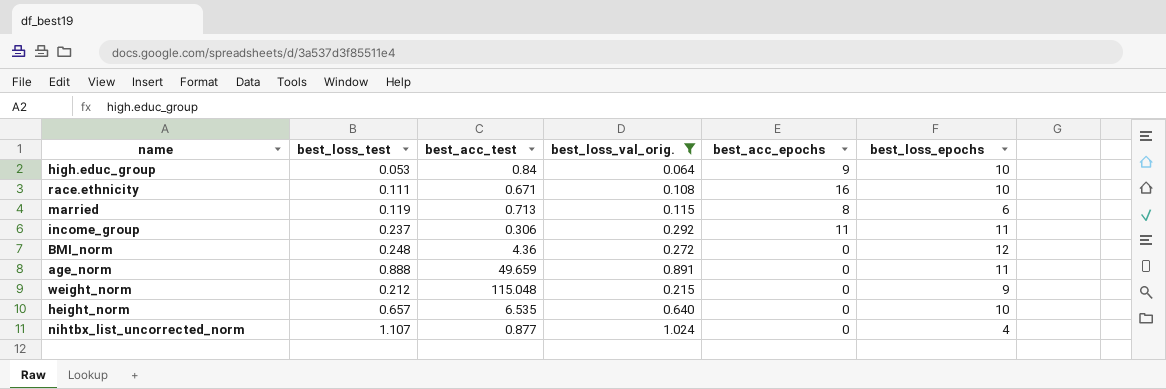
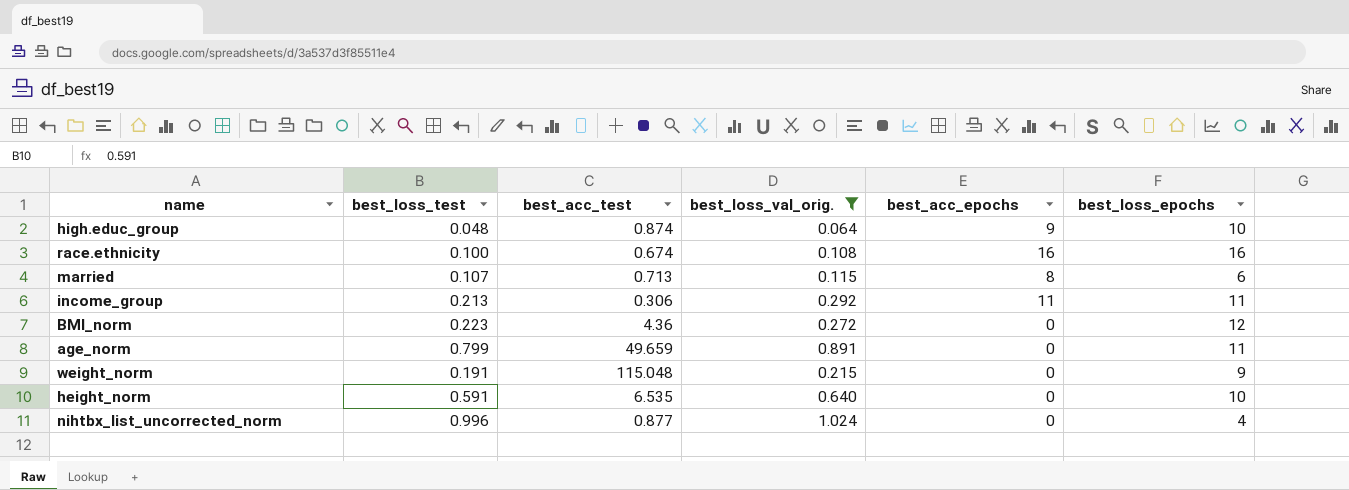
high.educ_group | best_loss_test: 0.053 -> 0.048
high.educ_group | best_acc_test: 0.84 -> 0.874
race.ethnicity | best_loss_test: 0.111 -> 0.100
race.ethnicity | best_acc_test: 0.671 -> 0.674
race.ethnicity | best_loss_epochs: 10 -> 16
married | best_loss_test: 0.119 -> 0.107
income_group | best_loss_test: 0.237 -> 0.213
BMI_norm | best_loss_test: 0.248 -> 0.223
age_norm | best_loss_test: 0.888 -> 0.799
weight_norm | best_loss_test: 0.212 -> 0.191
height_norm | best_loss_test: 0.657 -> 0.591
nihtbx_list_uncorrected_norm | best_loss_test: 1.107 -> 0.996

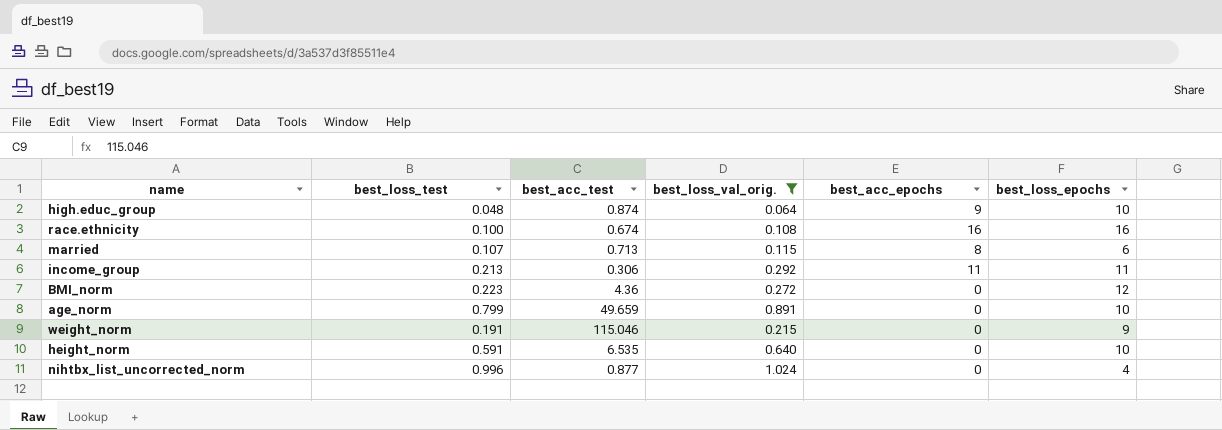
age_norm | best_loss_epochs: 11 -> 10
weight_norm | best_acc_test: 115.048 -> 115.046

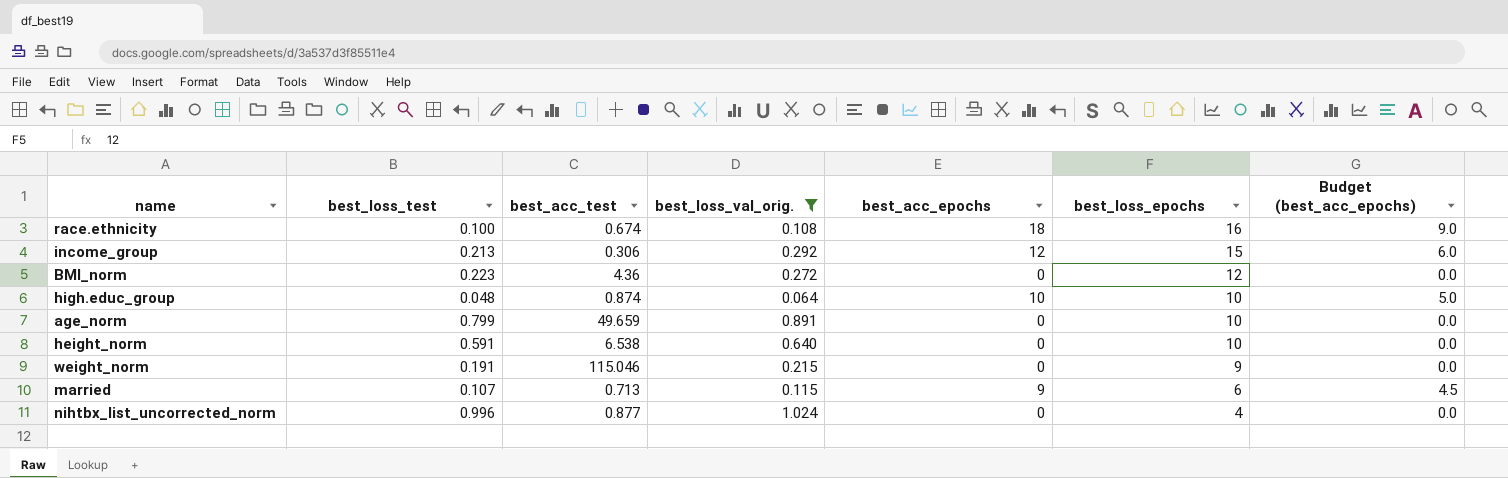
row order: none -> best_loss_epochs descending
column Budget (best_acc_epochs) | formula: none -> [best_acc_epochs] * 0.5
race.ethnicity | best_acc_epochs: 16 -> 18
income_group | best_acc_epochs: 11 -> 12
income_group | best_loss_epochs: 11 -> 15
high.educ_group | best_acc_epochs: 9 -> 10
height_norm | best_acc_test: 6.535 -> 6.538
married | best_acc_epochs: 8 -> 9

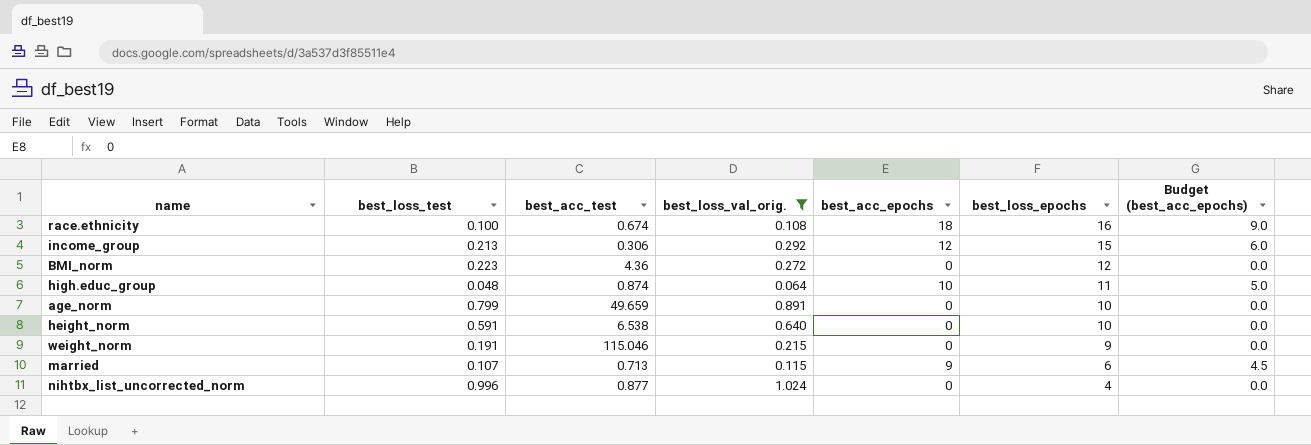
high.educ_group | best_loss_epochs: 10 -> 11

